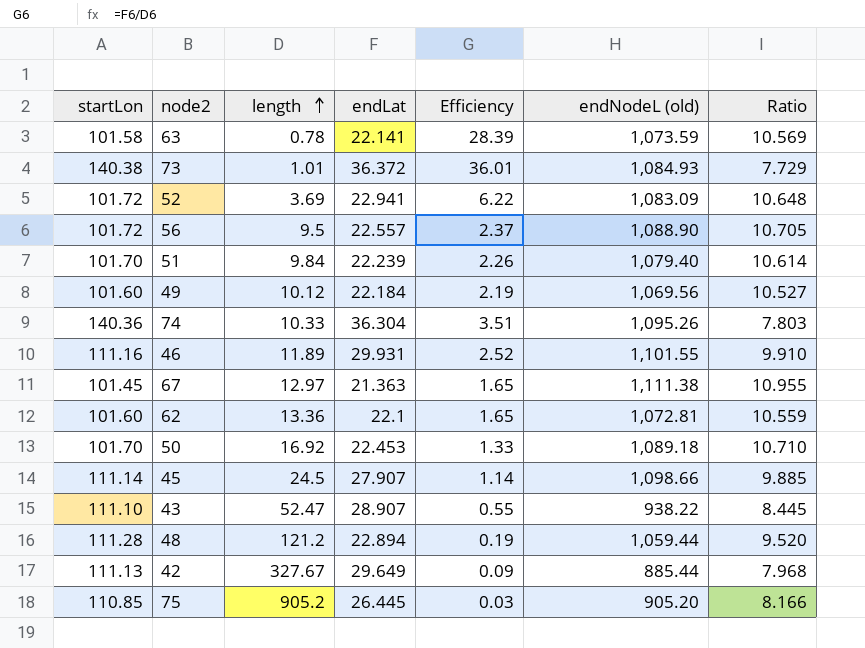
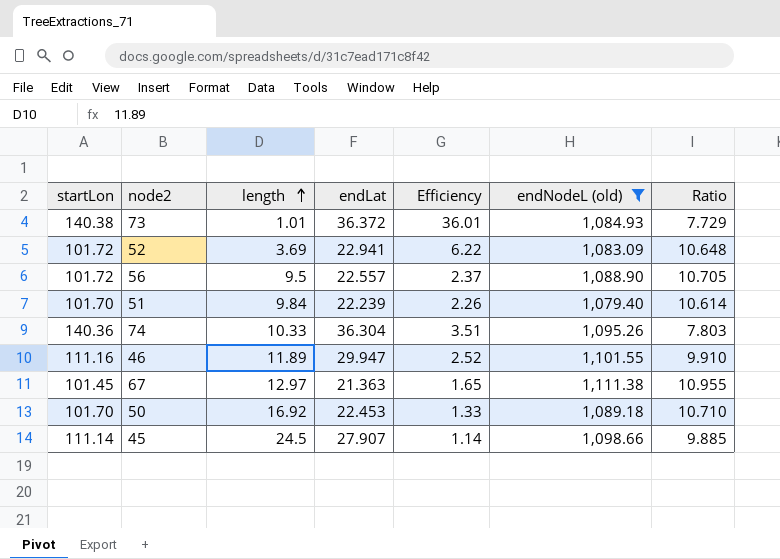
filter: none -> endNodeL (old) >= 1,079.40
46 | endLat: 29.931 -> 29.947

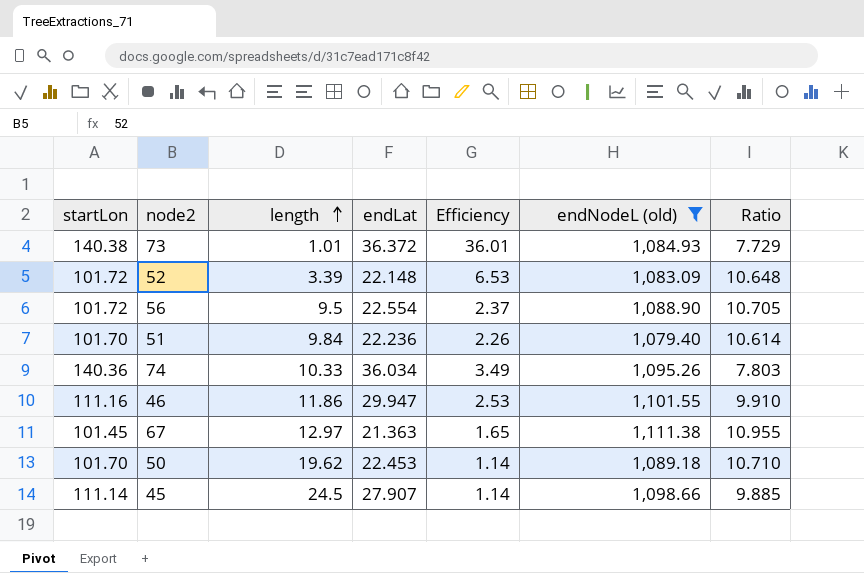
52 | length: 3.69 -> 3.39
52 | endLat: 22.941 -> 22.148
52 | Efficiency: 6.22 -> 6.53
56 | endLat: 22.557 -> 22.554
51 | endLat: 22.239 -> 22.236
74 | endLat: 36.304 -> 36.034
74 | Efficiency: 3.51 -> 3.49
46 | length: 11.89 -> 11.86
46 | Efficiency: 2.52 -> 2.53
50 | length: 16.92 -> 19.62
50 | Efficiency: 1.33 -> 1.14

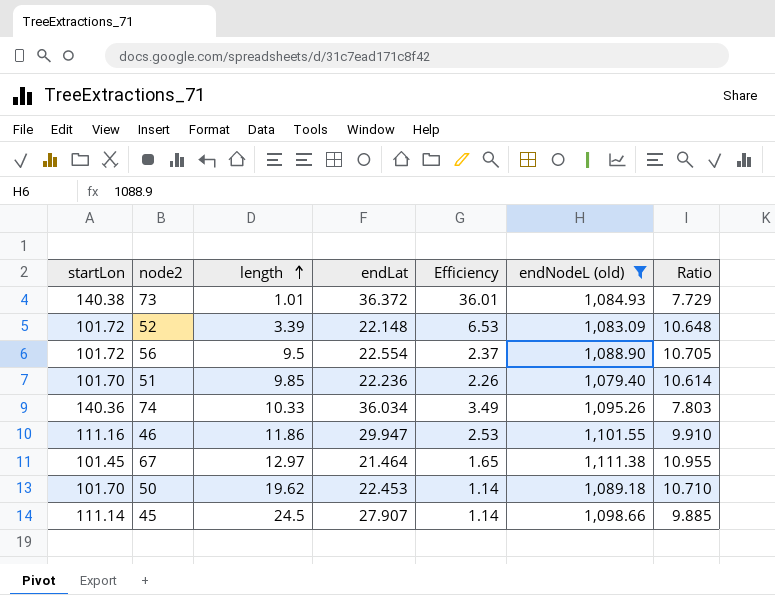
51 | length: 9.84 -> 9.85
67 | endLat: 21.363 -> 21.464

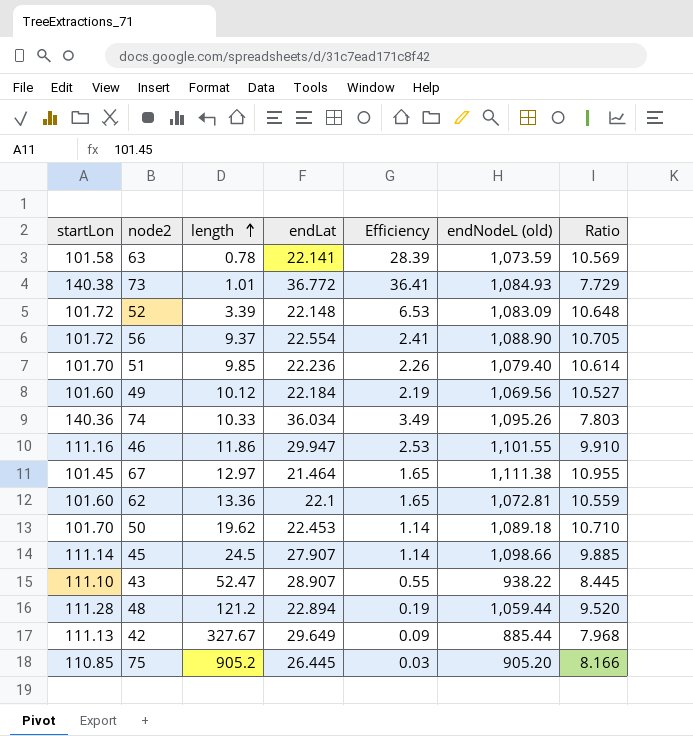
filter: endNodeL (old) >= 1,079.40 -> none
73 | endLat: 36.372 -> 36.772
73 | Efficiency: 36.01 -> 36.41
56 | length: 9.5 -> 9.37
56 | Efficiency: 2.37 -> 2.41

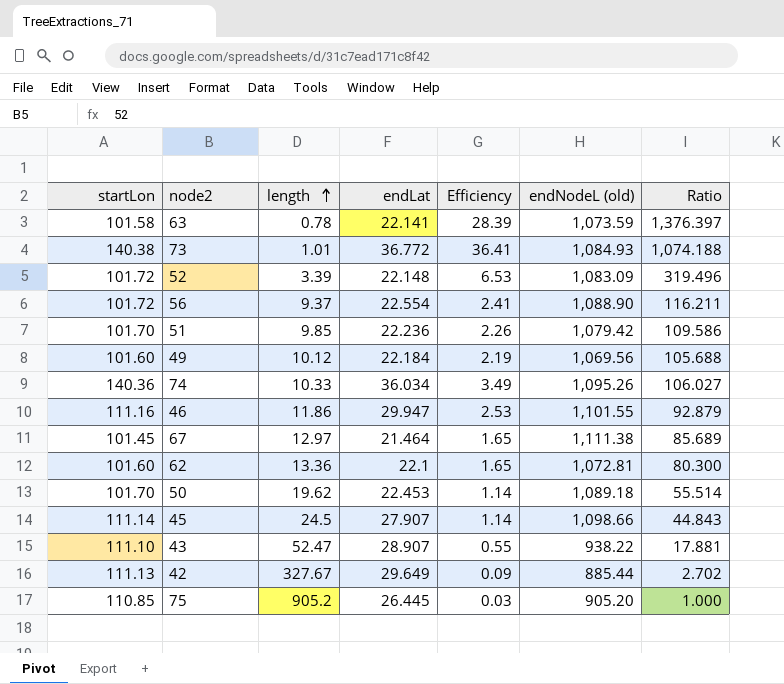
column Ratio | formula: [endNodeL (old)] / [startLon] -> [endNodeL (old)] / [length]
row 48: 111.28 | 121.2 | 22.894 | 0.19 | 1,059.44 | 9.520 -> none
51 | endNodeL (old): 1,079.40 -> 1,079.42

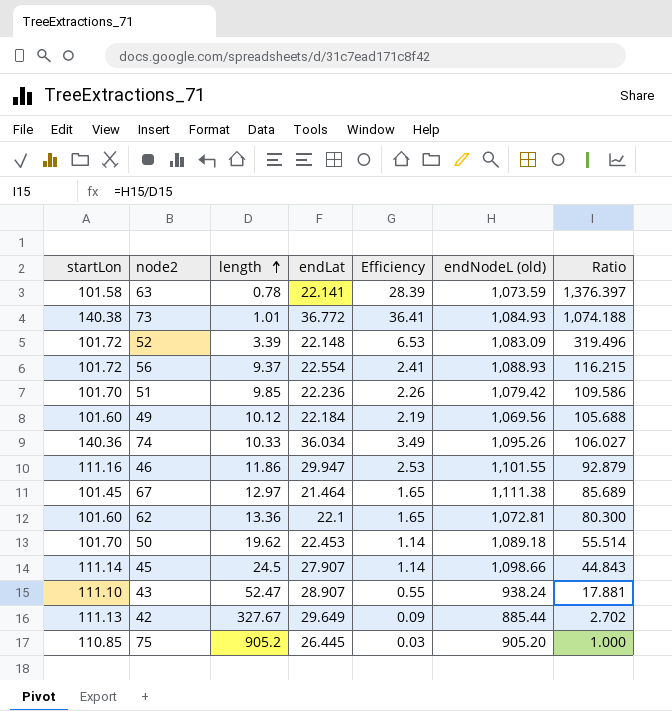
56 | endNodeL (old): 1,088.90 -> 1,088.93
56 | Ratio: 116.211 -> 116.215
43 | endNodeL (old): 938.22 -> 938.24

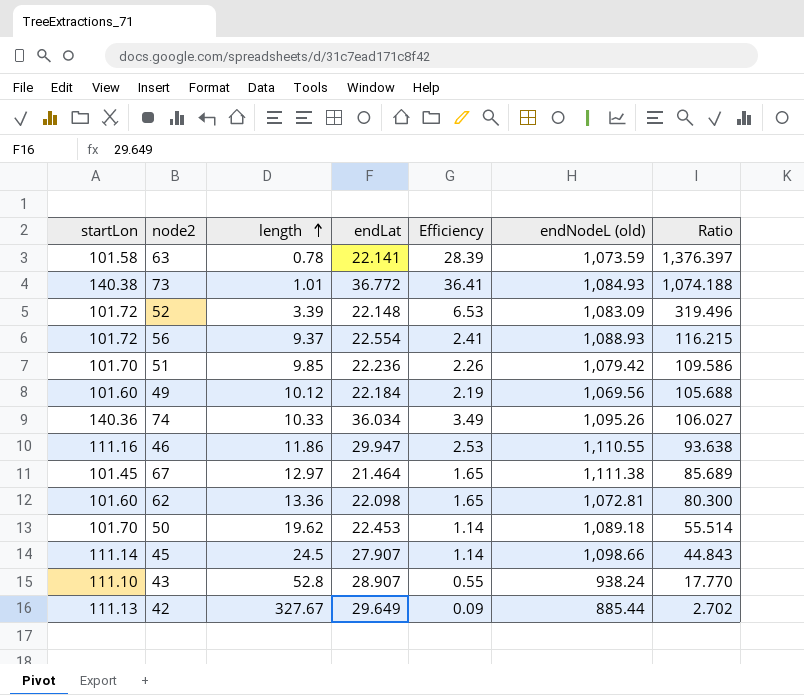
row 75: 110.85 | 905.2 | 26.445 | 0.03 | 905.20 | 1.000 -> none
46 | endNodeL (old): 1,101.55 -> 1,110.55
46 | Ratio: 92.879 -> 93.638
62 | endLat: 22.1 -> 22.098
43 | length: 52.47 -> 52.8
43 | Ratio: 17.881 -> 17.770

